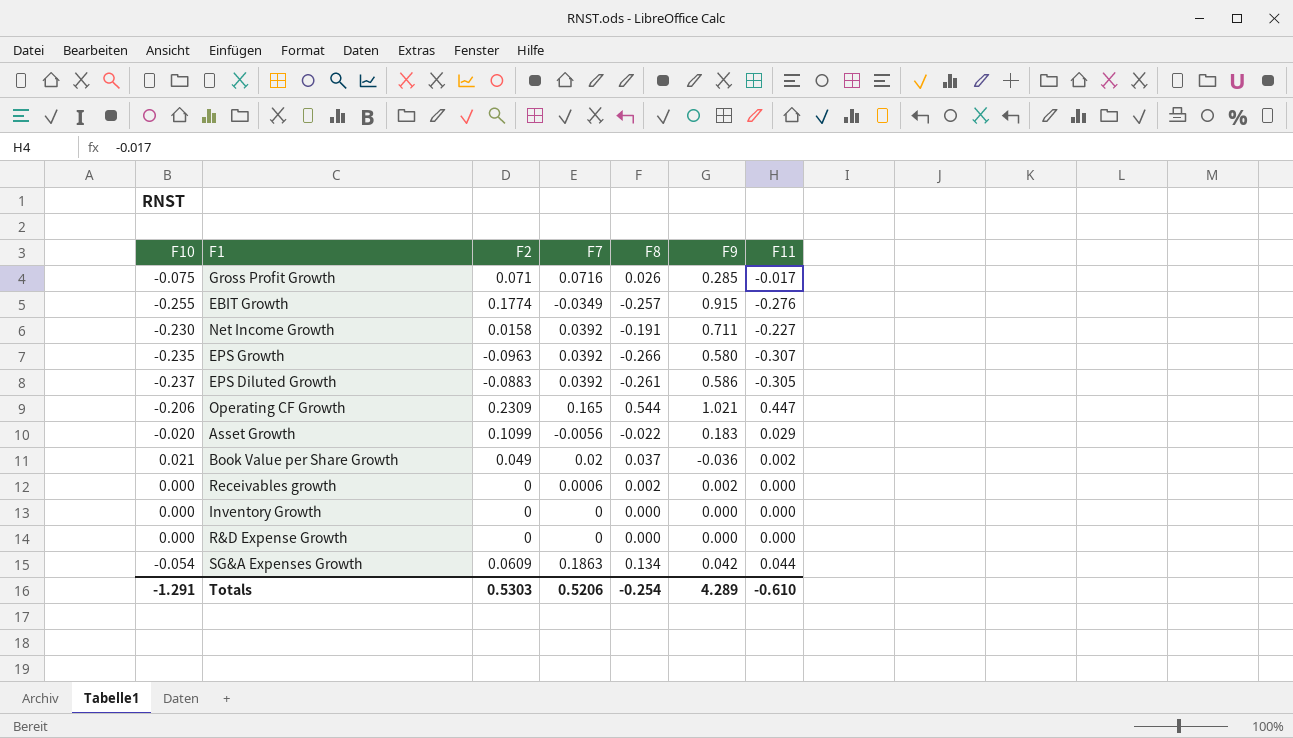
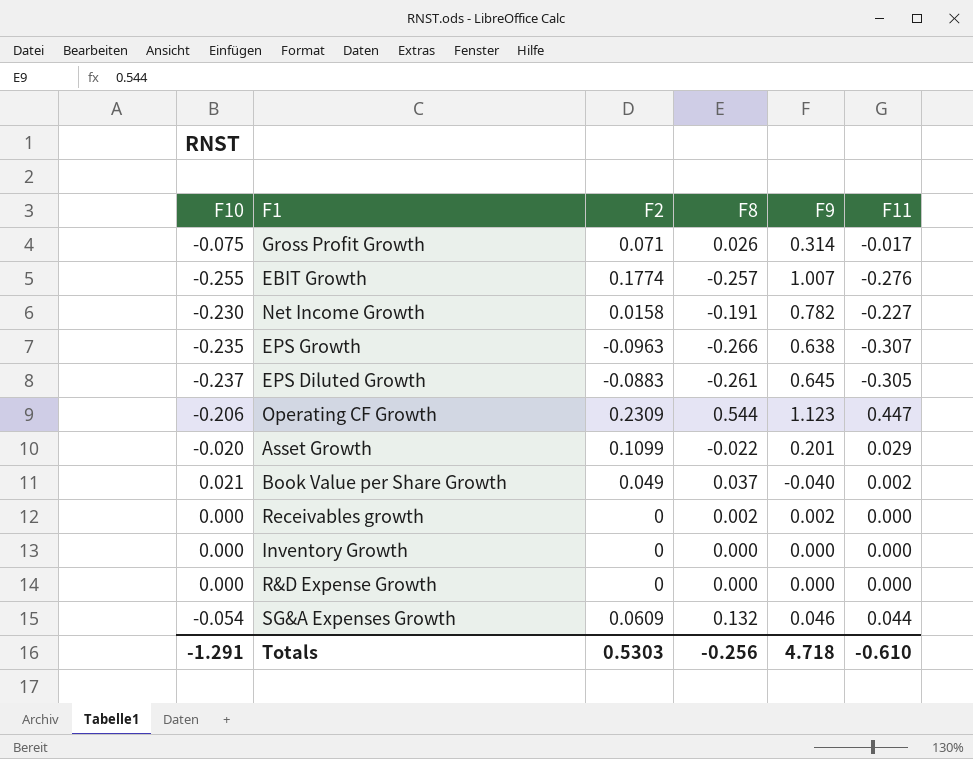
column F7 | position: 4 -> none
Gross Profit Growth | F9: 0.285 -> 0.314
EBIT Growth | F9: 0.915 -> 1.007
Net Income Growth | F9: 0.711 -> 0.782
EPS Growth | F9: 0.580 -> 0.638
EPS Diluted Growth | F9: 0.586 -> 0.645
Operating CF Growth | F9: 1.021 -> 1.123
Asset Growth | F9: 0.183 -> 0.201
Book Value per Share Growth | F9: -0.036 -> -0.040
SG&A Expenses Growth | F8: 0.134 -> 0.132
SG&A Expenses Growth | F9: 0.042 -> 0.046
Totals | F8: -0.254 -> -0.256
Totals | F9: 4.289 -> 4.718

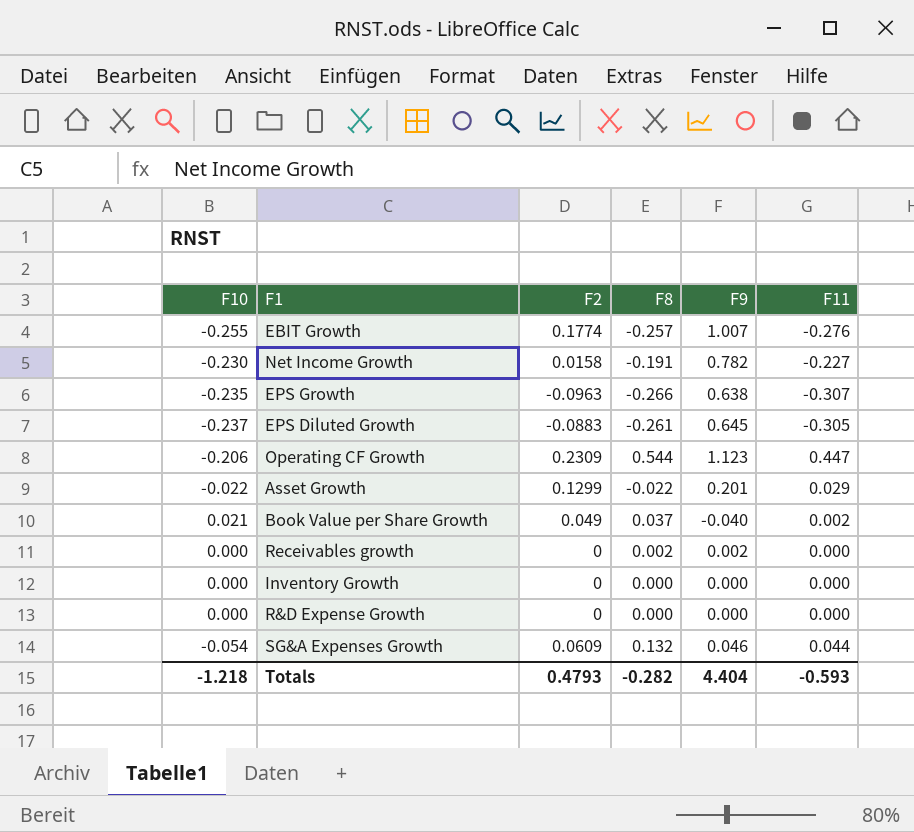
row Gross Profit Growth: -0.075 | 0.071 | 0.026 | 0.314 | -0.017 -> none
Asset Growth | F10: -0.020 -> -0.022
Asset Growth | F2: 0.1099 -> 0.1299
Totals | F10: -1.291 -> -1.218
Totals | F2: 0.5303 -> 0.4793
Totals | F8: -0.256 -> -0.282
Totals | F9: 4.718 -> 4.404
Totals | F11: -0.610 -> -0.593

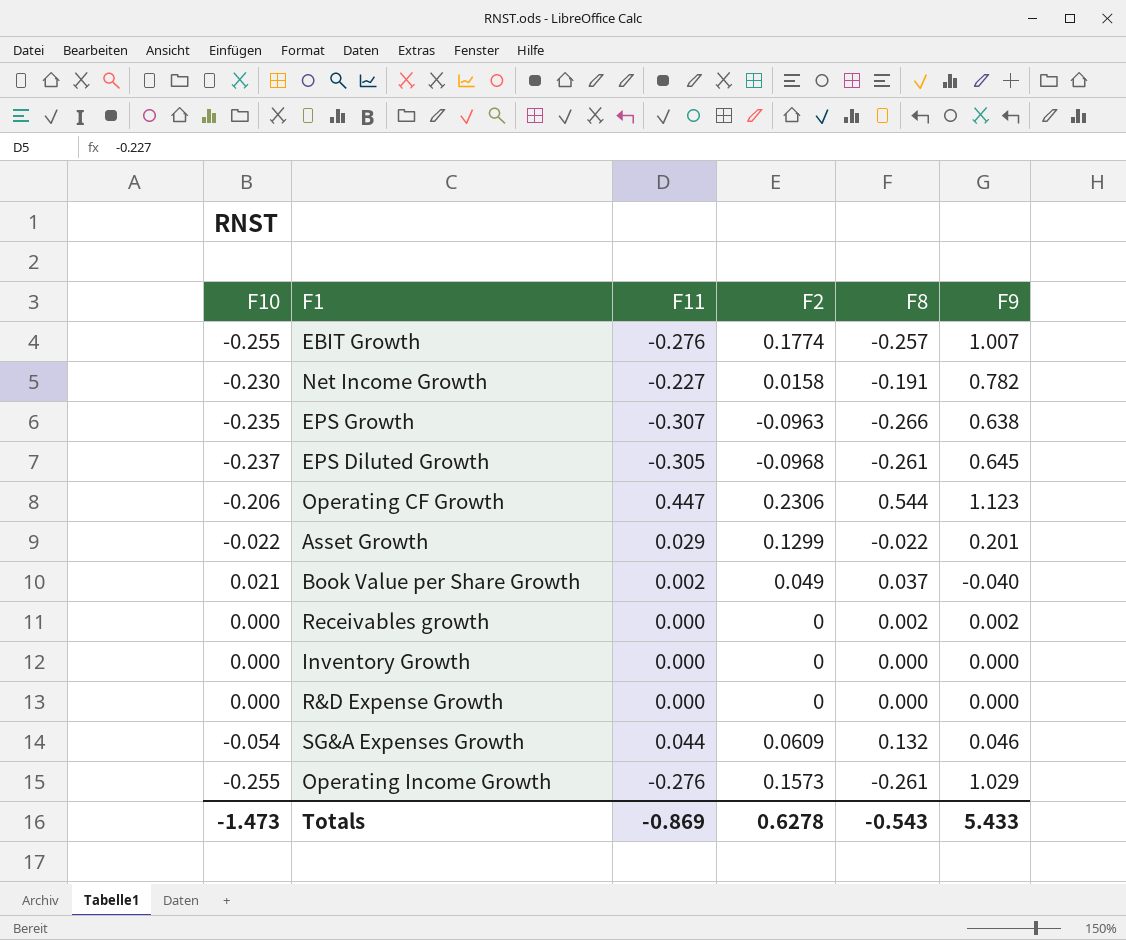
column F11 | position: 6 -> 3
EPS Diluted Growth | F2: -0.0883 -> -0.0968
Operating CF Growth | F2: 0.2309 -> 0.2306
row Operating Income Growth: none -> -0.255 | -0.276 | 0.1573 | -0.261 | 1.029
Totals | F10: -1.218 -> -1.473
Totals | F11: -0.593 -> -0.869
Totals | F2: 0.4793 -> 0.6278
Totals | F8: -0.282 -> -0.543
Totals | F9: 4.404 -> 5.433

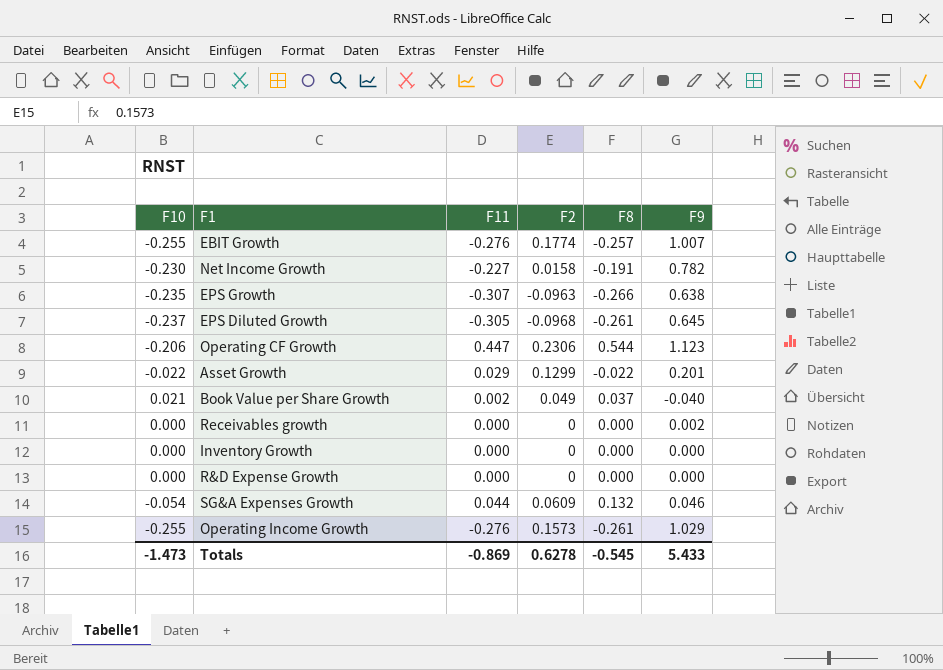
Receivables growth | F8: 0.002 -> 0.000
Totals | F8: -0.543 -> -0.545

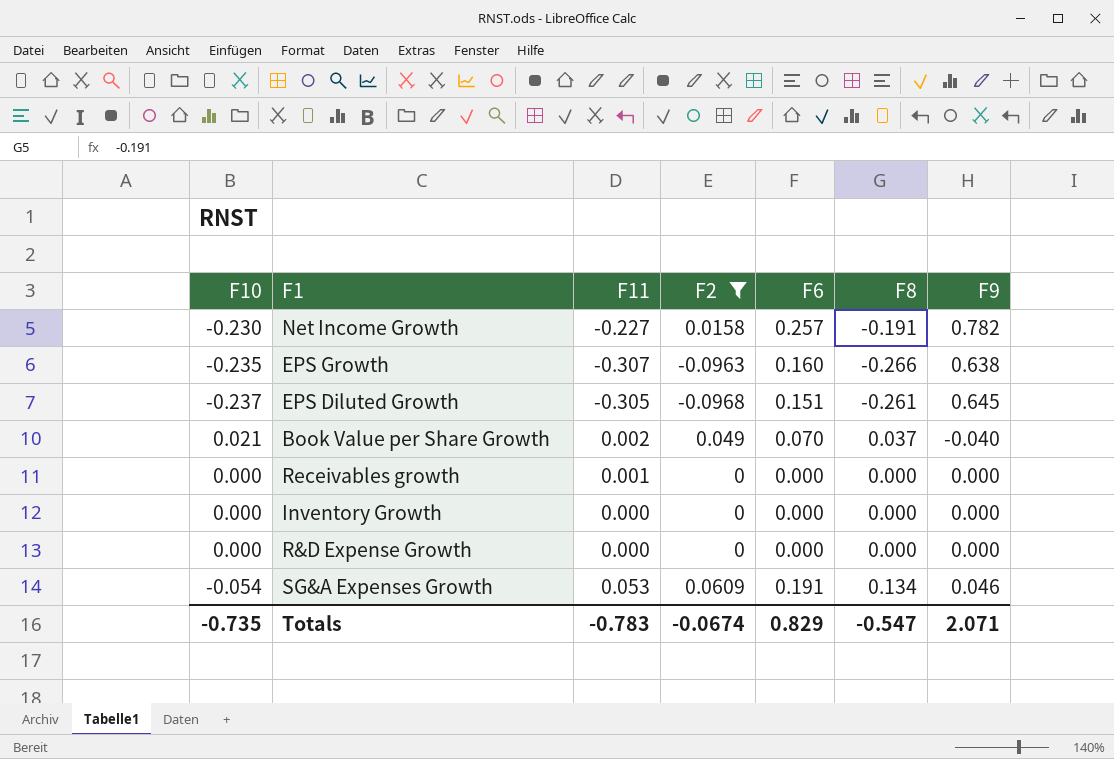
filter: none -> F2 <= 0.0609
column F6 | position: none -> 5
Receivables growth | F11: 0.000 -> 0.001
Receivables growth | F9: 0.002 -> 0.000
SG&A Expenses Growth | F11: 0.044 -> 0.053
SG&A Expenses Growth | F8: 0.132 -> 0.134
Totals | F10: -1.473 -> -0.735
Totals | F11: -0.869 -> -0.783
Totals | F2: 0.6278 -> -0.0674
Totals | F8: -0.545 -> -0.547
Totals | F9: 5.433 -> 2.071

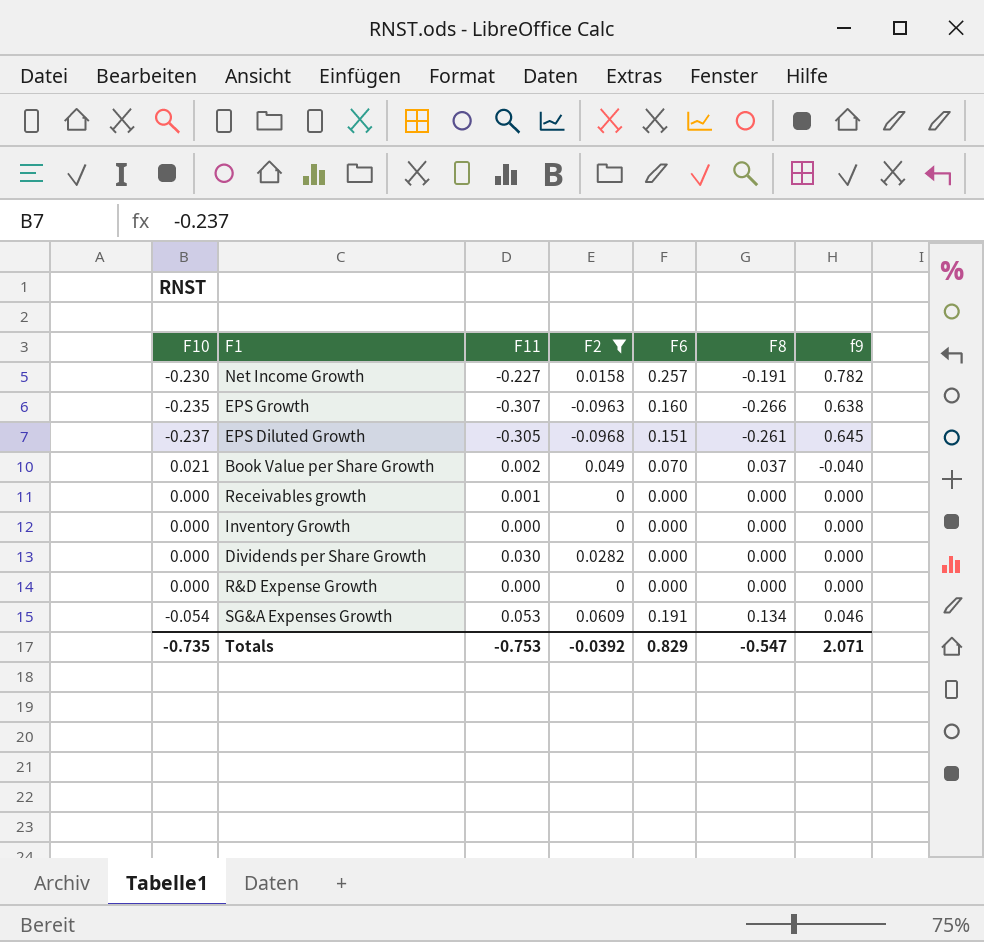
column name: F9 -> f9
row Dividends per Share Growth: none -> 0.000 | 0.030 | 0.0282 | 0.000 | 0.000 | 0.000
Totals | F11: -0.783 -> -0.753
Totals | F2: -0.0674 -> -0.0392

